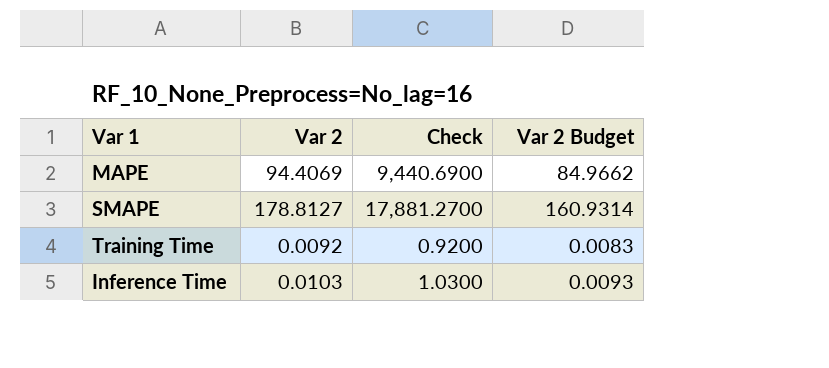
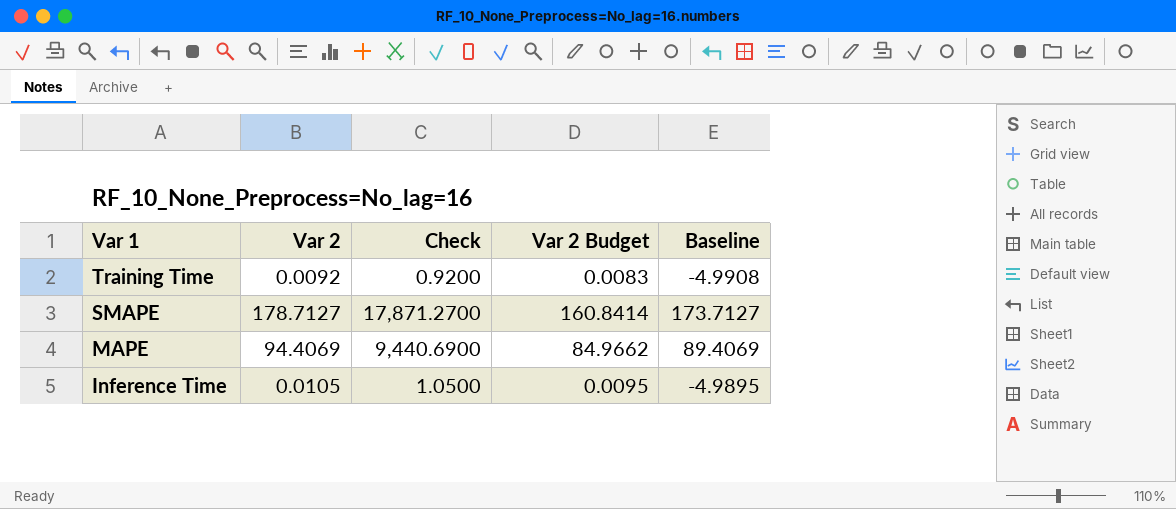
row order: none -> Var 1 descending
column Baseline | formula: none -> [Var 2] - 5
SMAPE | Var 2: 178.8127 -> 178.7127
SMAPE | Check: 17,881.2700 -> 17,871.2700
SMAPE | Var 2 Budget: 160.9314 -> 160.8414
Inference Time | Var 2: 0.0103 -> 0.0105
Inference Time | Check: 1.0300 -> 1.0500
Inference Time | Var 2 Budget: 0.0093 -> 0.0095

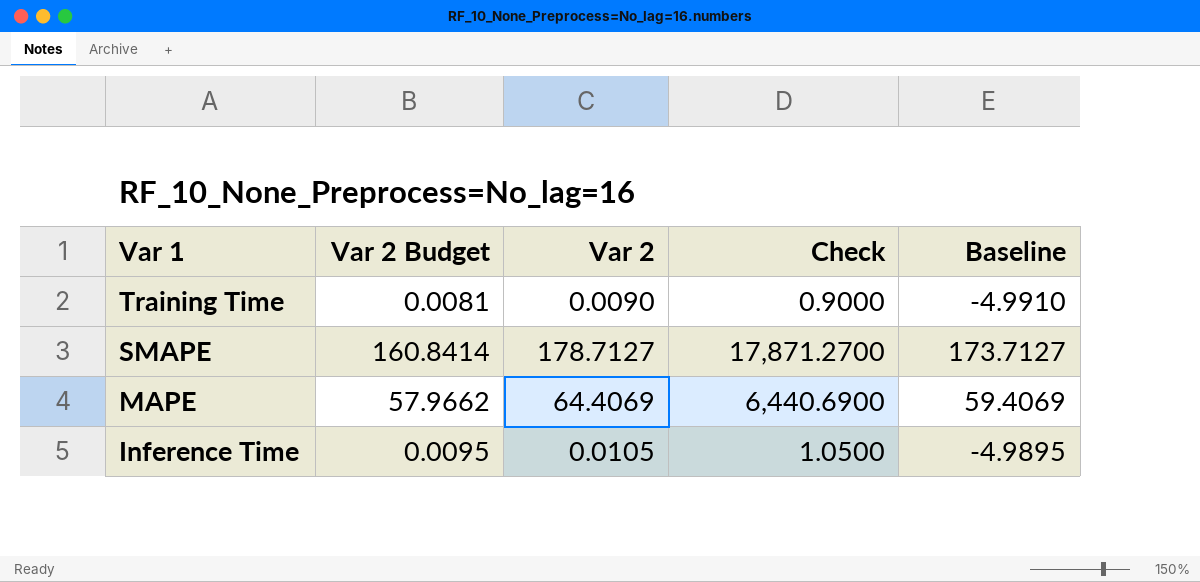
column Var 2 Budget | position: 4 -> 2
Training Time | Var 2 Budget: 0.0083 -> 0.0081
Training Time | Var 2: 0.0092 -> 0.0090
Training Time | Check: 0.9200 -> 0.9000
Training Time | Baseline: -4.9908 -> -4.9910
MAPE | Var 2 Budget: 84.9662 -> 57.9662
MAPE | Var 2: 94.4069 -> 64.4069
MAPE | Check: 9,440.6900 -> 6,440.6900
MAPE | Baseline: 89.4069 -> 59.4069

